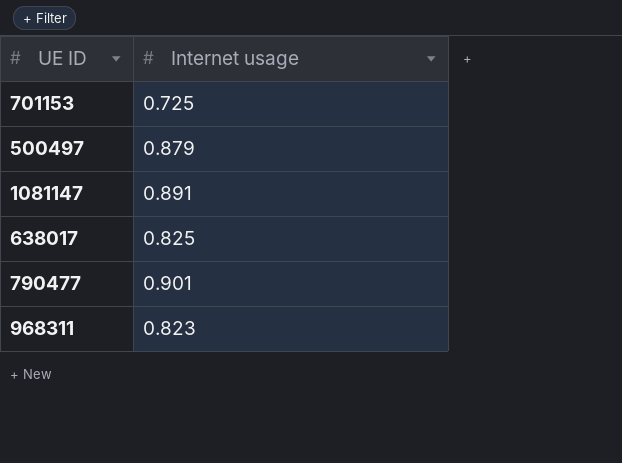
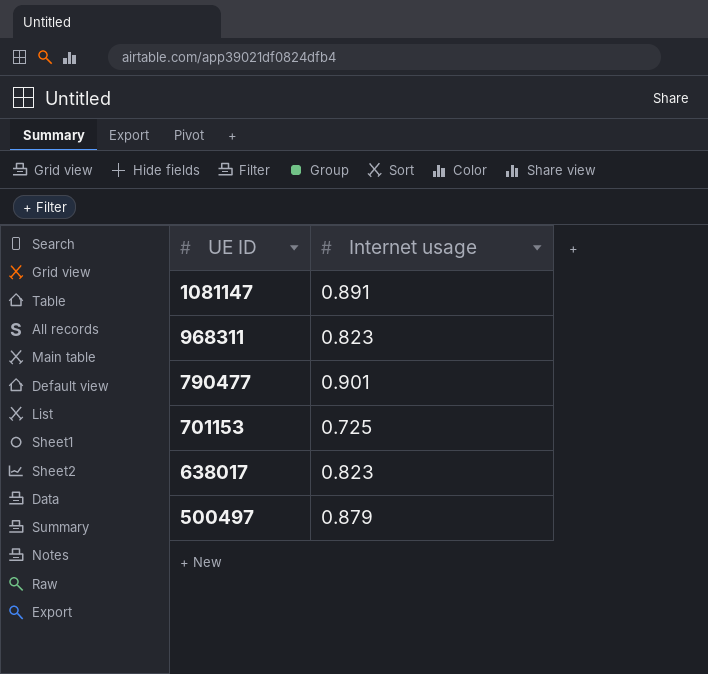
row order: none -> UE ID descending
638017 | Internet usage: 0.825 -> 0.823

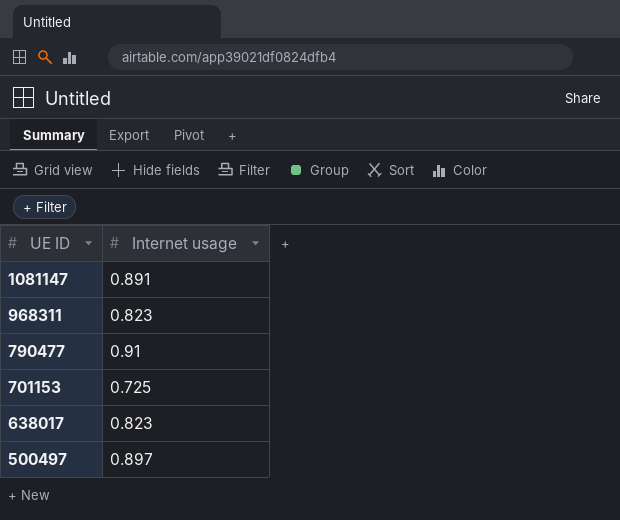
790477 | Internet usage: 0.901 -> 0.91
500497 | Internet usage: 0.879 -> 0.897

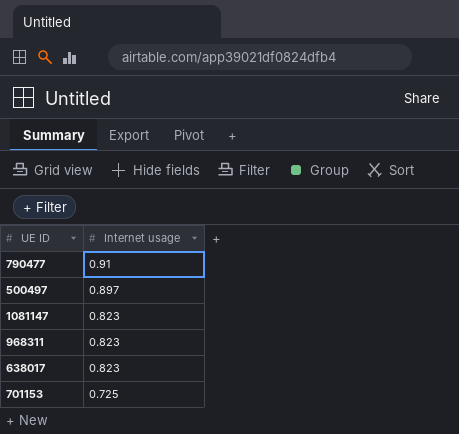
row order: UE ID descending -> Internet usage descending
1081147 | Internet usage: 0.891 -> 0.823

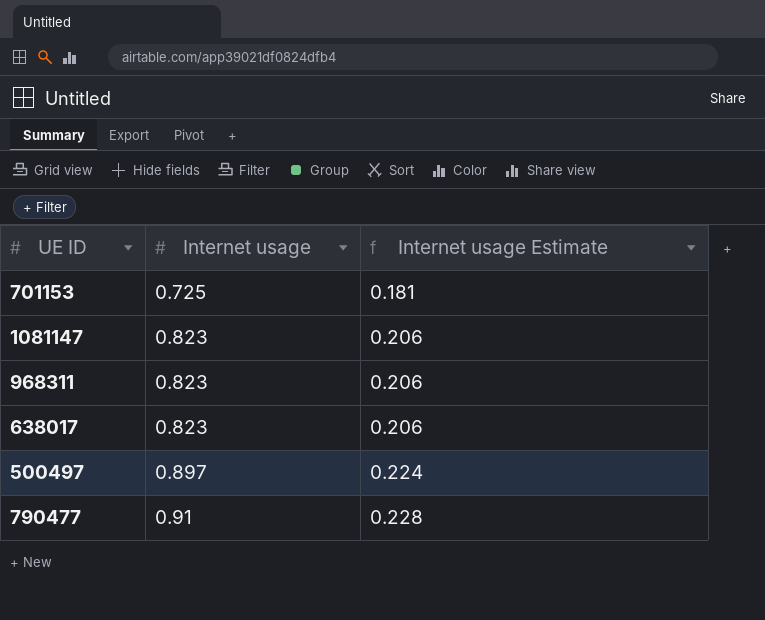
row order: Internet usage descending -> Internet usage ascending
column Internet usage Estimate | formula: none -> [Internet usage] * 0.25

